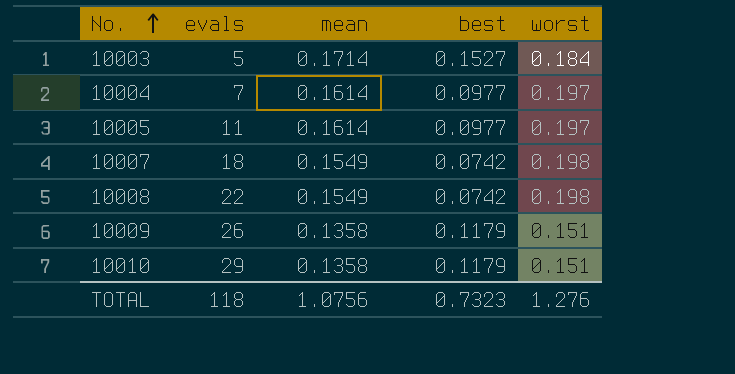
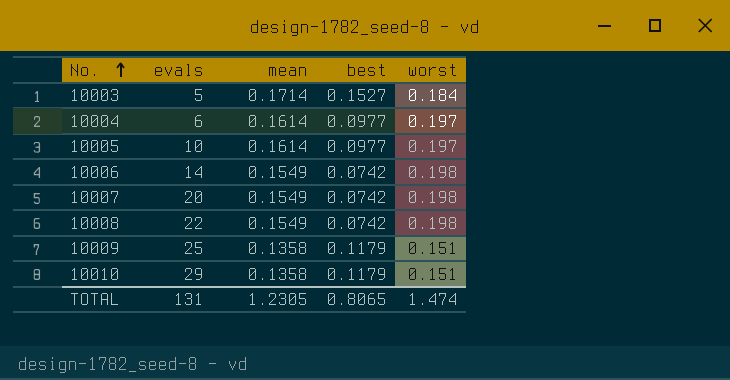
10004 | evals: 7 -> 6
10005 | evals: 11 -> 10
row 10006: none -> 14 | 0.1549 | 0.0742 | 0.198
10007 | evals: 18 -> 20
10009 | evals: 26 -> 25
TOTAL | evals: 118 -> 131
TOTAL | mean: 1.0756 -> 1.2305
TOTAL | best: 0.7323 -> 0.8065
TOTAL | worst: 1.276 -> 1.474

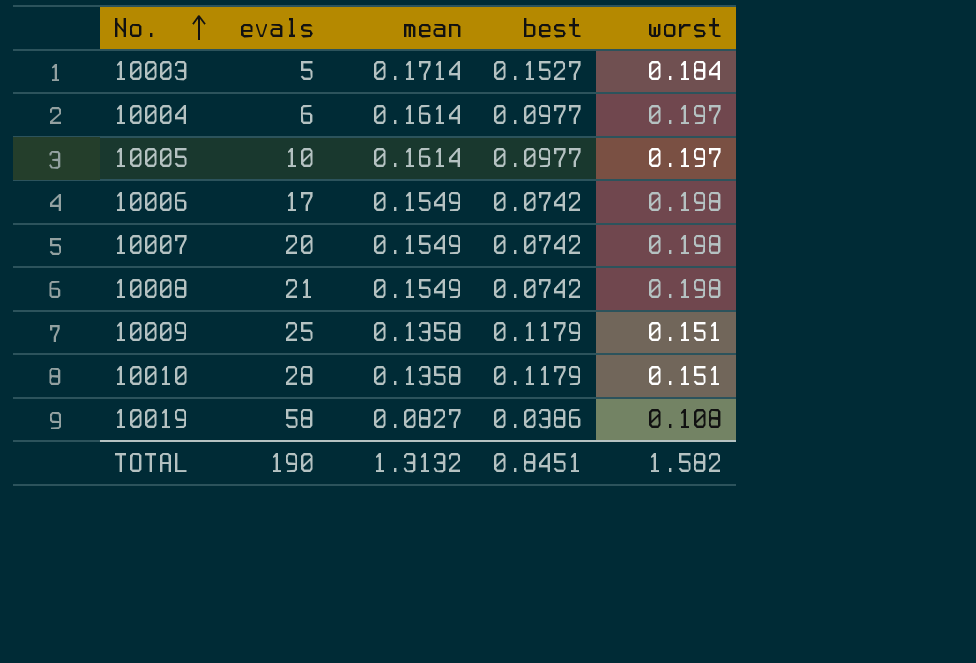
10006 | evals: 14 -> 17
10008 | evals: 22 -> 21
10010 | evals: 29 -> 28
row 10019: none -> 58 | 0.0827 | 0.0386 | 0.108
TOTAL | evals: 131 -> 190
TOTAL | mean: 1.2305 -> 1.3132
TOTAL | best: 0.8065 -> 0.8451
TOTAL | worst: 1.474 -> 1.582

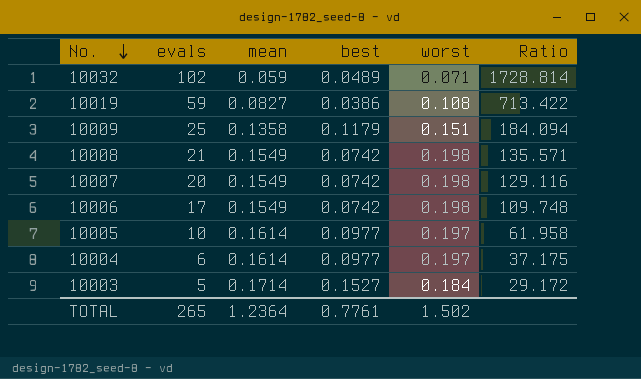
row order: No. ascending -> No. descending
column Ratio | formula: none -> [evals] / [mean]
row 10010: 28 | 0.1358 | 0.1179 | 0.151 -> none
row 10032: none -> 102 | 0.059 | 0.0489 | 0.071 | 1728.814
10019 | evals: 58 -> 59
TOTAL | evals: 190 -> 265
TOTAL | mean: 1.3132 -> 1.2364
TOTAL | best: 0.8451 -> 0.7761
TOTAL | worst: 1.582 -> 1.502

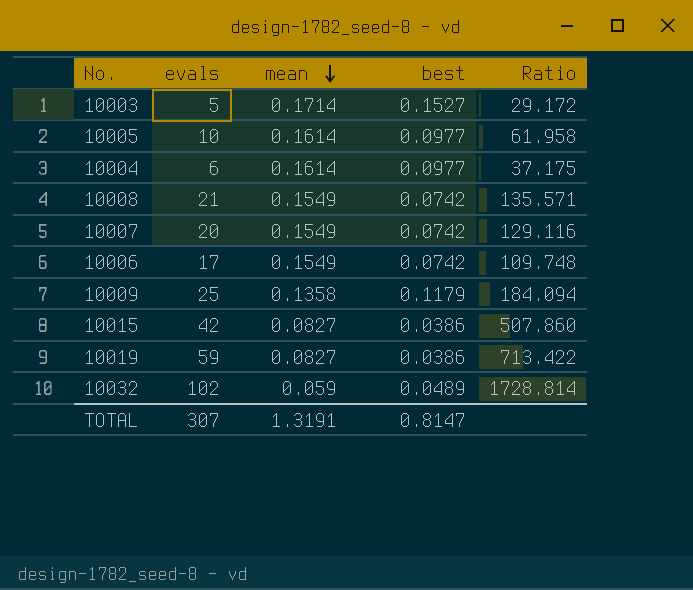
row order: No. descending -> mean descending
column worst | position: 5 -> none
row 10015: none -> 42 | 0.0827 | 0.0386 | 507.860
TOTAL | evals: 265 -> 307
TOTAL | mean: 1.2364 -> 1.3191
TOTAL | best: 0.7761 -> 0.8147

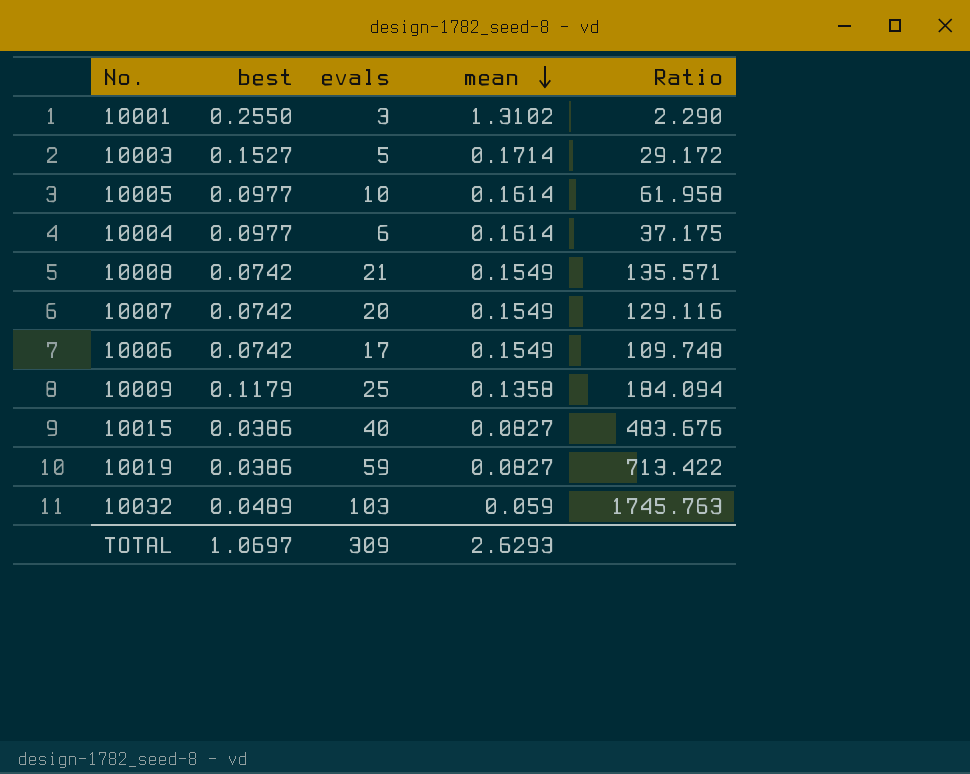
column best | position: 4 -> 2
row 10001: none -> 0.2550 | 3 | 1.3102 | 2.290
10015 | evals: 42 -> 40
10015 | Ratio: 507.860 -> 483.676
10032 | evals: 102 -> 103
10032 | Ratio: 1728.814 -> 1745.763
TOTAL | best: 0.8147 -> 1.0697
TOTAL | evals: 307 -> 309
TOTAL | mean: 1.3191 -> 2.6293

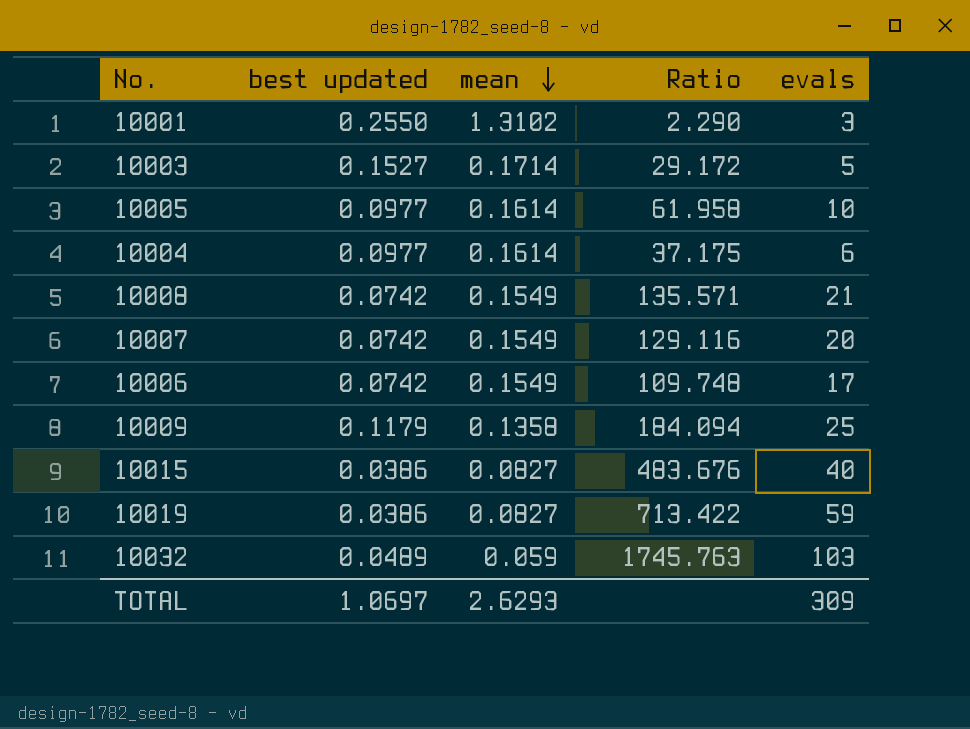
column name: best -> best updated
column evals | position: 3 -> 5

